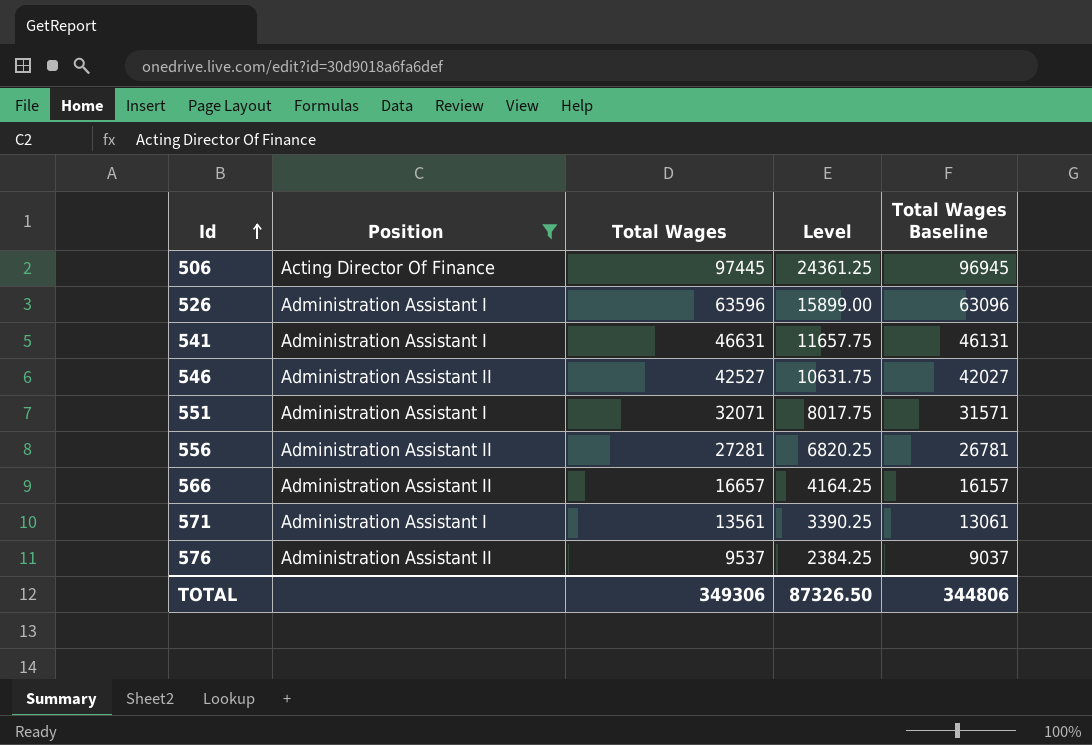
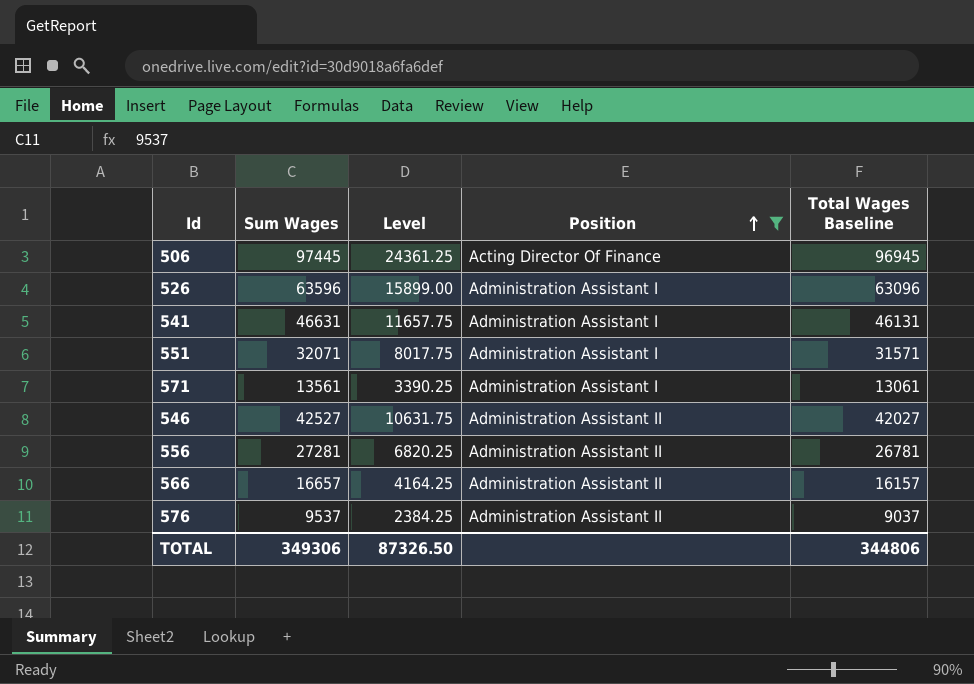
row order: Id ascending -> Position ascending
column name: Total Wages -> Sum Wages
column Position | position: 2 -> 4

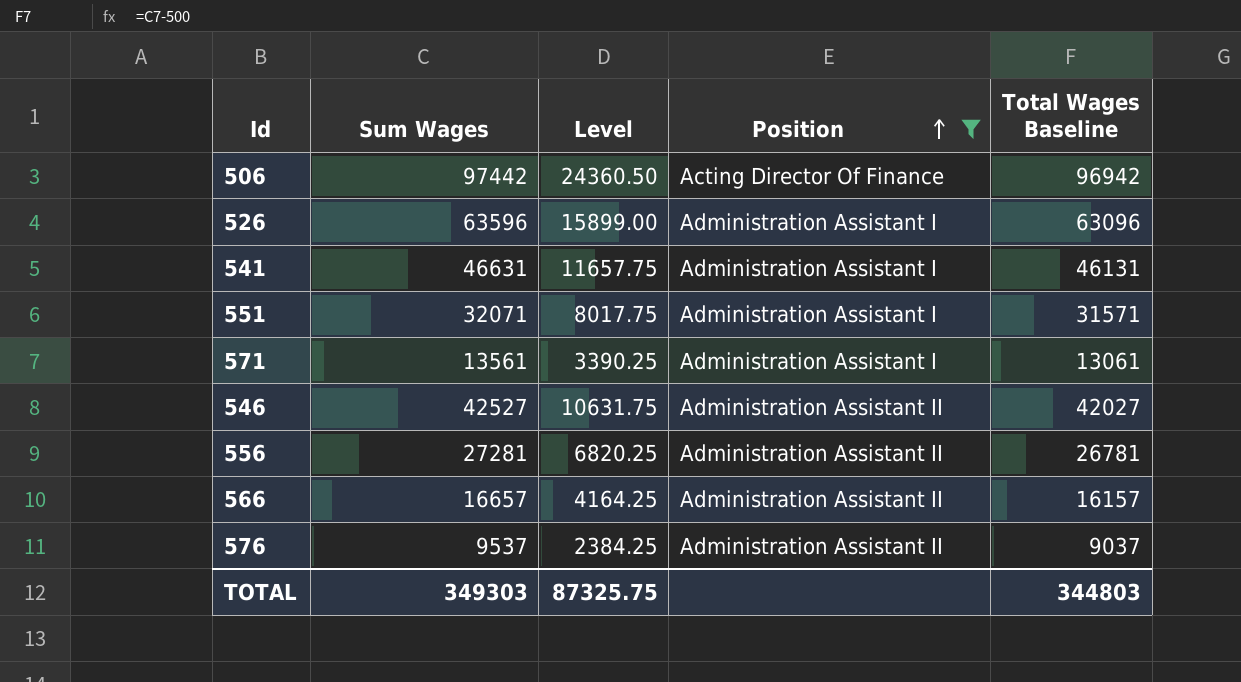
506 | Sum Wages: 97445 -> 97442
506 | Level: 24361.25 -> 24360.50
506 | Total Wages Baseline: 96945 -> 96942
TOTAL | Sum Wages: 349306 -> 349303
TOTAL | Level: 87326.50 -> 87325.75
TOTAL | Total Wages Baseline: 344806 -> 344803

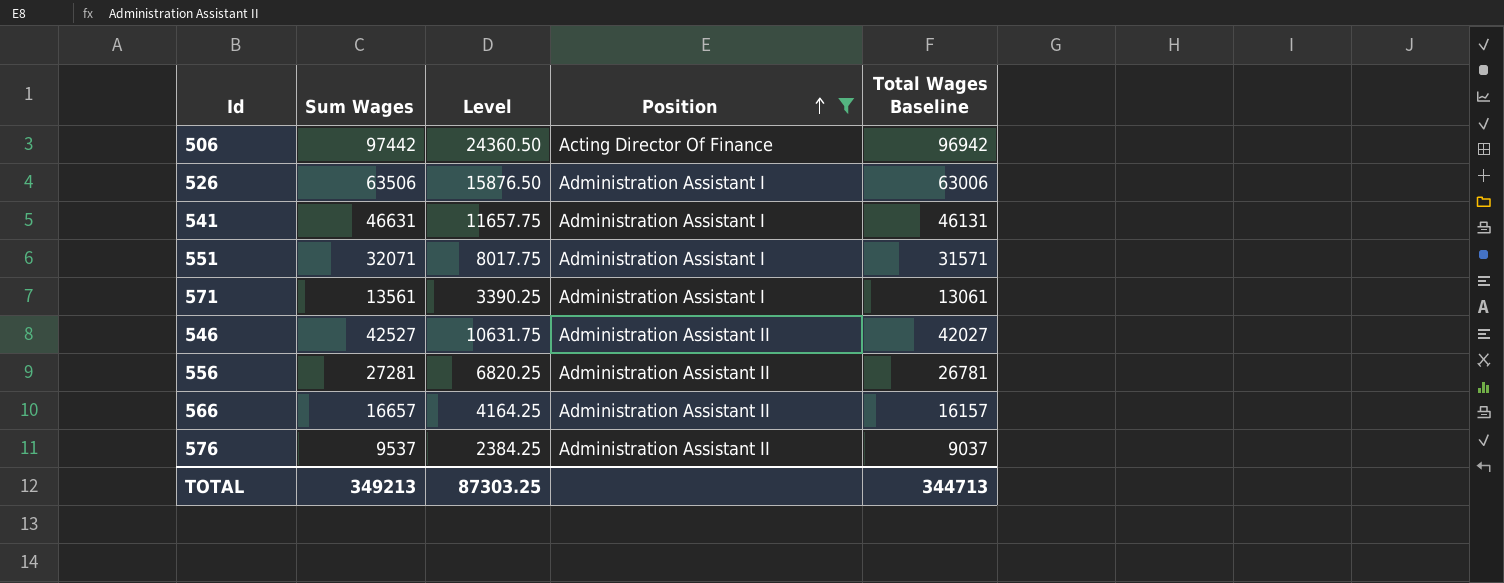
526 | Sum Wages: 63596 -> 63506
526 | Level: 15899.00 -> 15876.50
526 | Total Wages Baseline: 63096 -> 63006
TOTAL | Sum Wages: 349303 -> 349213
TOTAL | Level: 87325.75 -> 87303.25
TOTAL | Total Wages Baseline: 344803 -> 344713

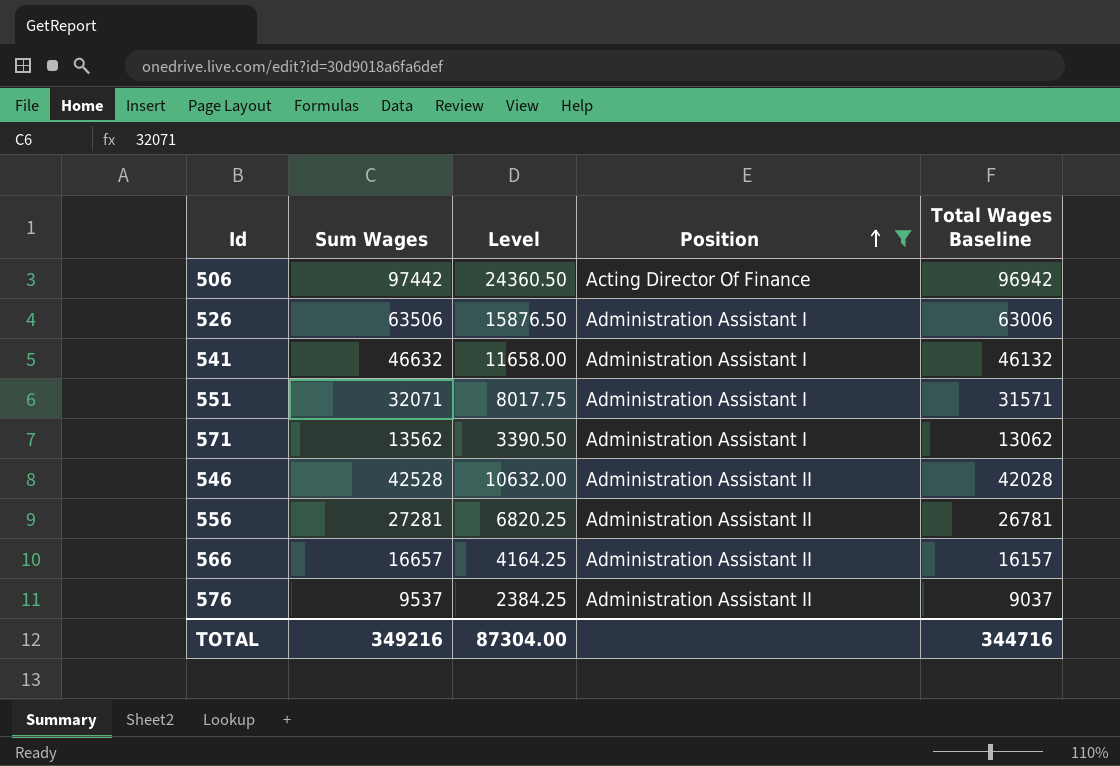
541 | Sum Wages: 46631 -> 46632
541 | Level: 11657.75 -> 11658.00
541 | Total Wages Baseline: 46131 -> 46132
571 | Sum Wages: 13561 -> 13562
571 | Level: 3390.25 -> 3390.50
571 | Total Wages Baseline: 13061 -> 13062
546 | Sum Wages: 42527 -> 42528
546 | Level: 10631.75 -> 10632.00
546 | Total Wages Baseline: 42027 -> 42028
TOTAL | Sum Wages: 349213 -> 349216
TOTAL | Level: 87303.25 -> 87304.00
TOTAL | Total Wages Baseline: 344713 -> 344716

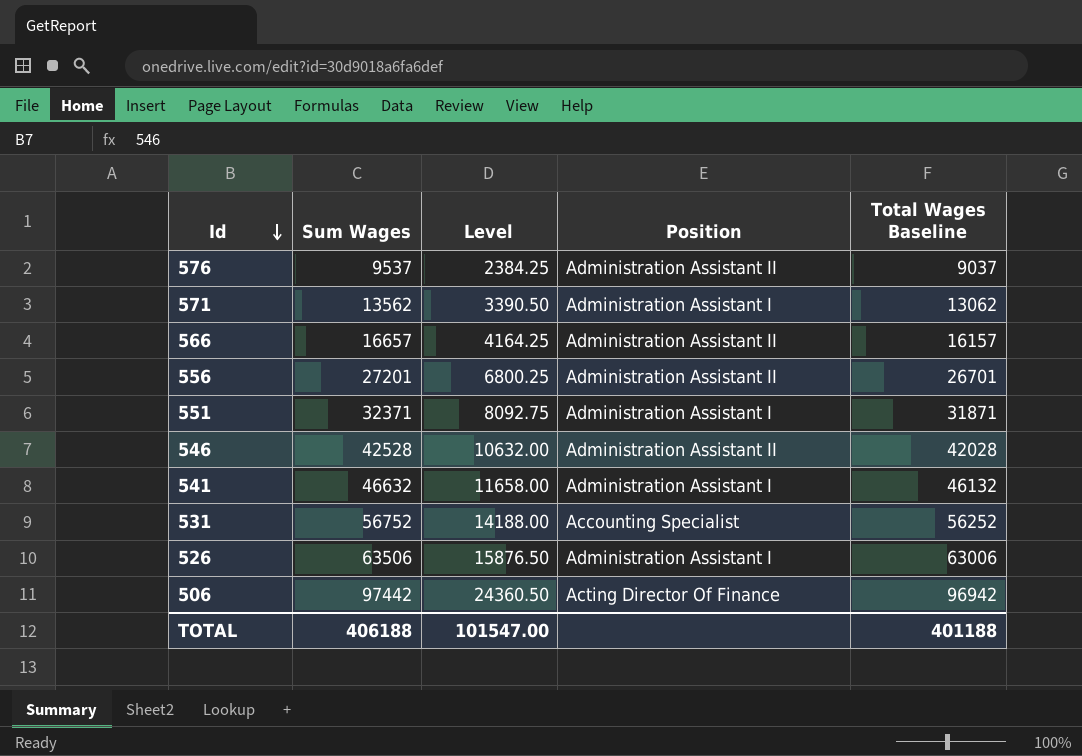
filter: Position != Accounting Specialist -> none
row order: Position ascending -> Id descending
556 | Sum Wages: 27281 -> 27201
556 | Level: 6820.25 -> 6800.25
556 | Total Wages Baseline: 26781 -> 26701
551 | Sum Wages: 32071 -> 32371
551 | Level: 8017.75 -> 8092.75
551 | Total Wages Baseline: 31571 -> 31871
TOTAL | Sum Wages: 349216 -> 406188
TOTAL | Level: 87304.00 -> 101547.00
TOTAL | Total Wages Baseline: 344716 -> 401188

